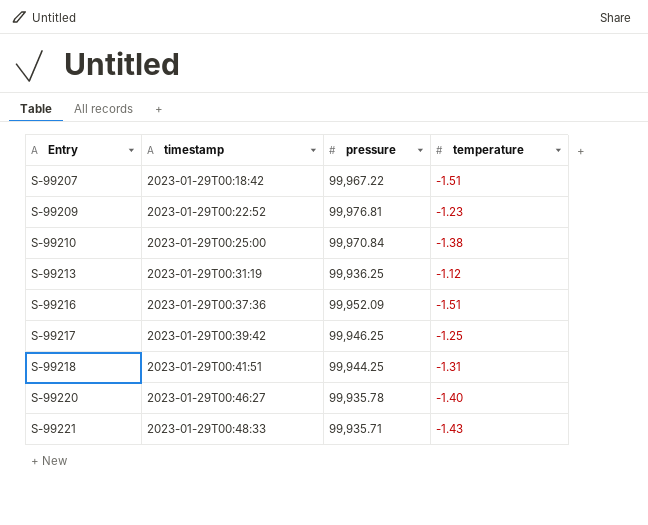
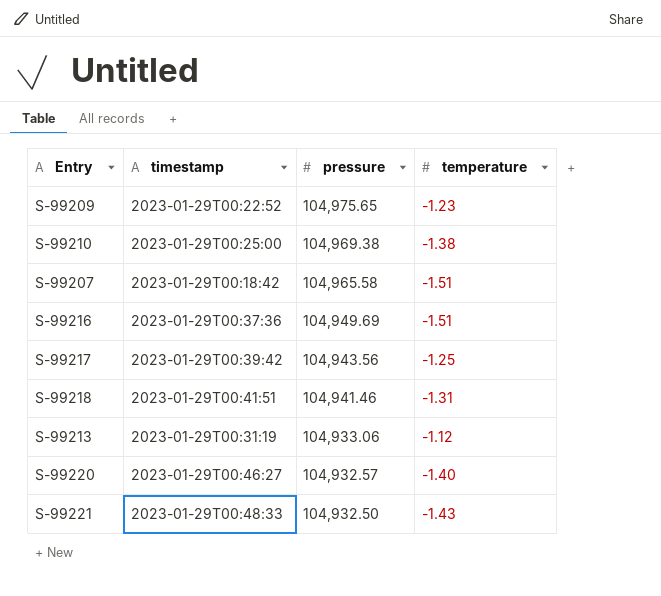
row order: Entry ascending -> pressure descending
S-99209 | pressure: 99,976.81 -> 104,975.65
S-99210 | pressure: 99,970.84 -> 104,969.38
S-99207 | pressure: 99,967.22 -> 104,965.58
S-99216 | pressure: 99,952.09 -> 104,949.69
S-99217 | pressure: 99,946.25 -> 104,943.56
S-99218 | pressure: 99,944.25 -> 104,941.46
S-99213 | pressure: 99,936.25 -> 104,933.06
S-99220 | pressure: 99,935.78 -> 104,932.57
S-99221 | pressure: 99,935.71 -> 104,932.50

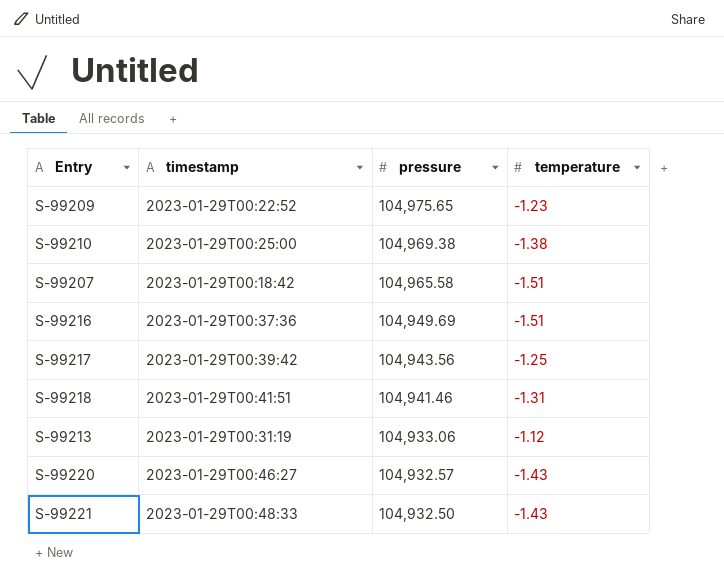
S-99220 | temperature: -1.40 -> -1.43

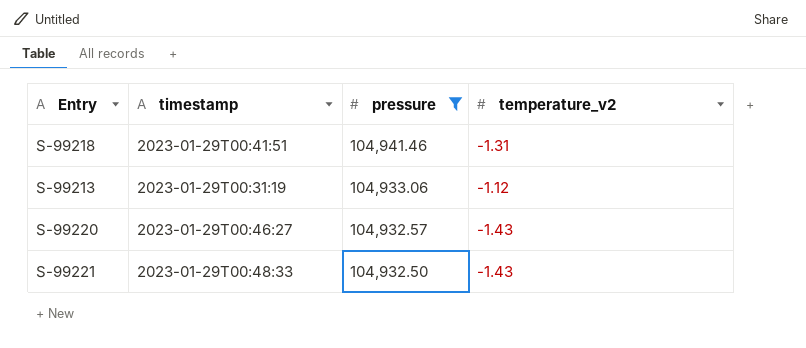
filter: none -> pressure <= 104,941.46
column name: temperature -> temperature_v2

